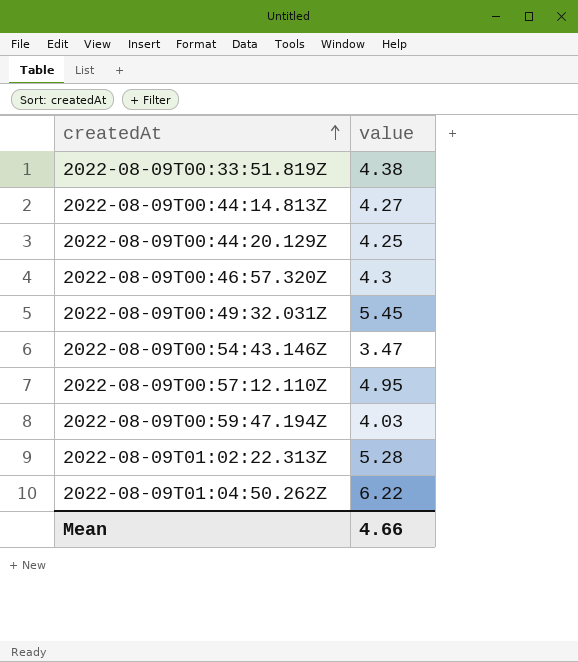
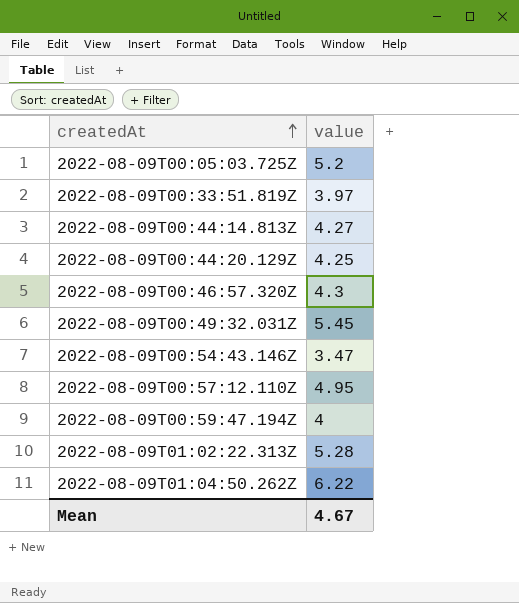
row 2022-08-09T00:05:03.725Z: none -> 5.2
2022-08-09T00:33:51.819Z | value: 4.38 -> 3.97
2022-08-09T00:59:47.194Z | value: 4.03 -> 4
Mean | value: 4.66 -> 4.67

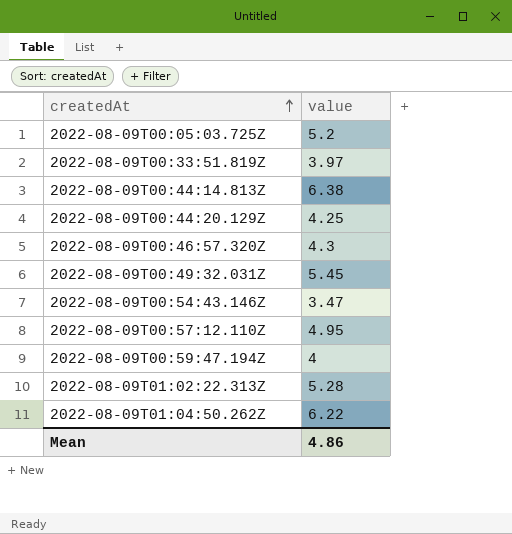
2022-08-09T00:44:14.813Z | value: 4.27 -> 6.38
Mean | value: 4.67 -> 4.86

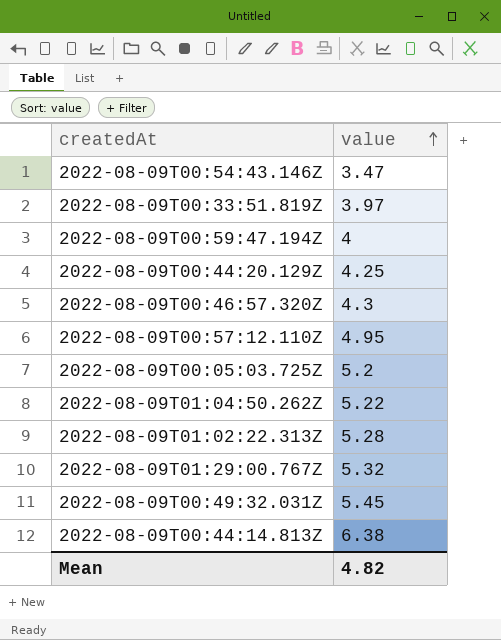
row order: createdAt ascending -> value ascending
2022-08-09T01:04:50.262Z | value: 6.22 -> 5.22
row 2022-08-09T01:29:00.767Z: none -> 5.32
Mean | value: 4.86 -> 4.82

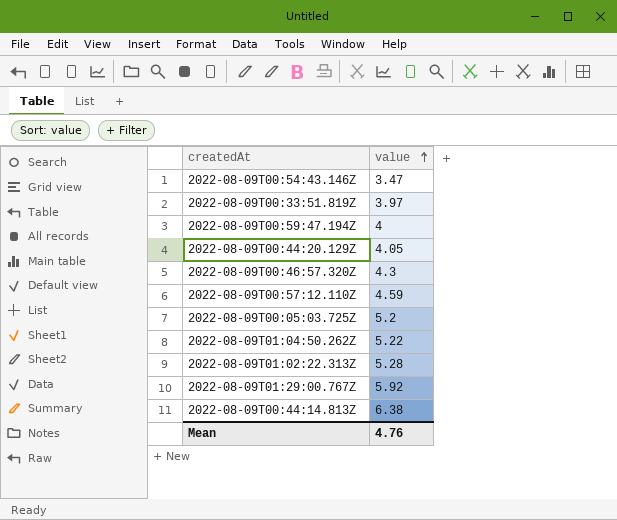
row 2022-08-09T00:49:32.031Z: 5.45 -> none
2022-08-09T00:44:20.129Z | value: 4.25 -> 4.05
2022-08-09T00:57:12.110Z | value: 4.95 -> 4.59
2022-08-09T01:29:00.767Z | value: 5.32 -> 5.92
Mean | value: 4.82 -> 4.76

